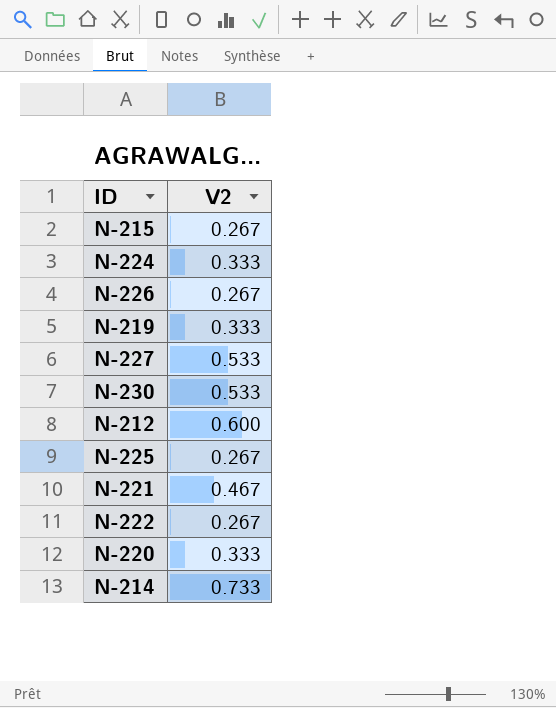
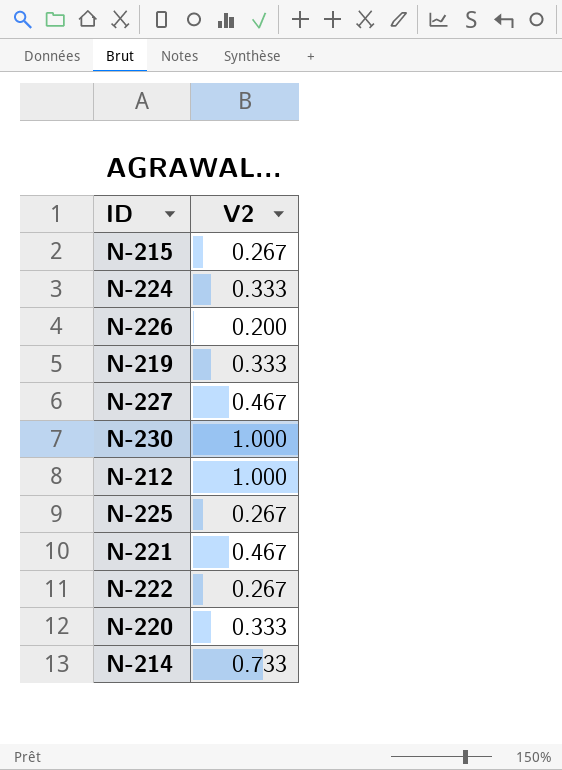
N-226 | V2: 0.267 -> 0.200
N-227 | V2: 0.533 -> 0.467
N-230 | V2: 0.533 -> 1.000
N-212 | V2: 0.600 -> 1.000

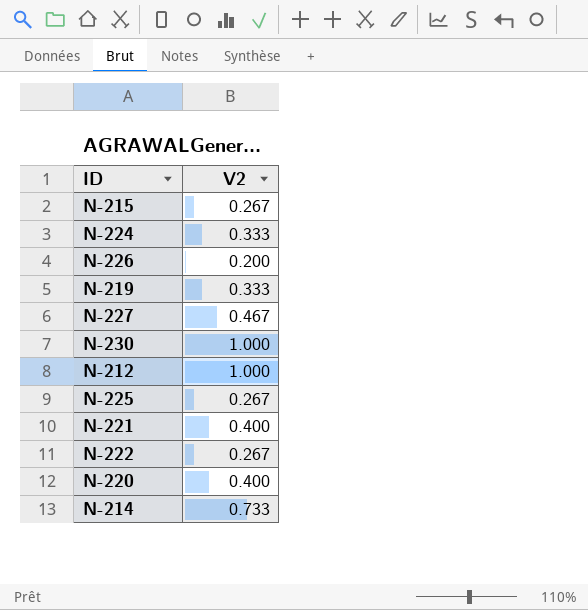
N-221 | V2: 0.467 -> 0.400
N-220 | V2: 0.333 -> 0.400

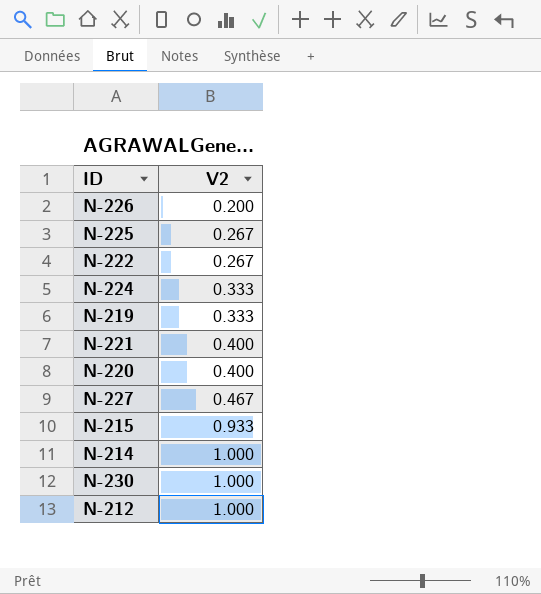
row order: none -> V2 ascending
N-215 | V2: 0.267 -> 0.933
N-214 | V2: 0.733 -> 1.000

